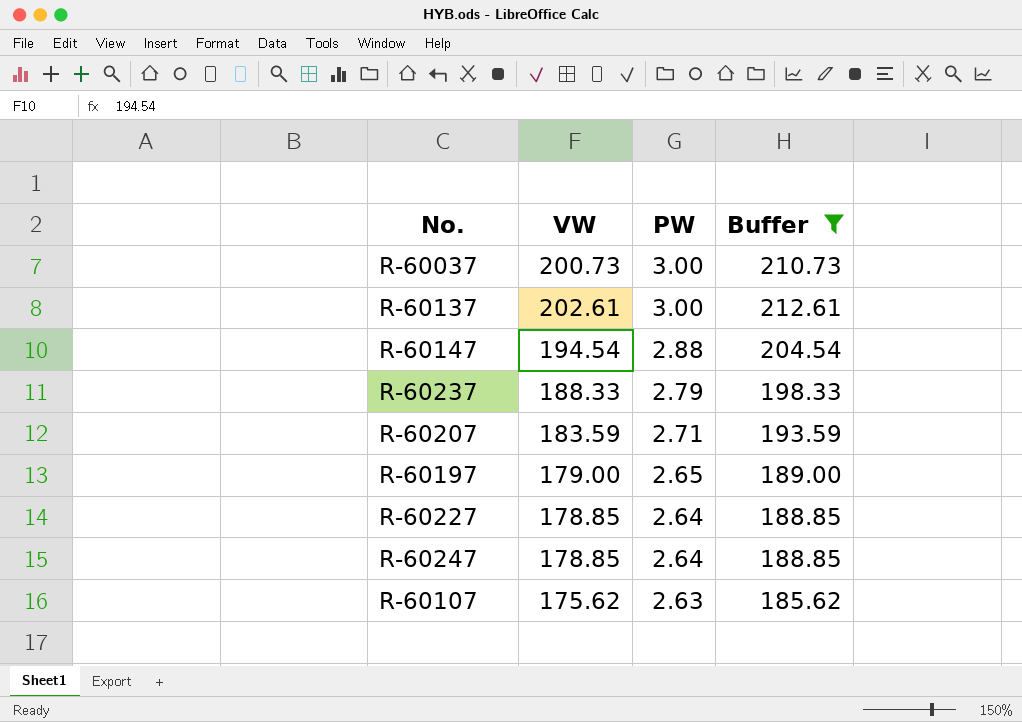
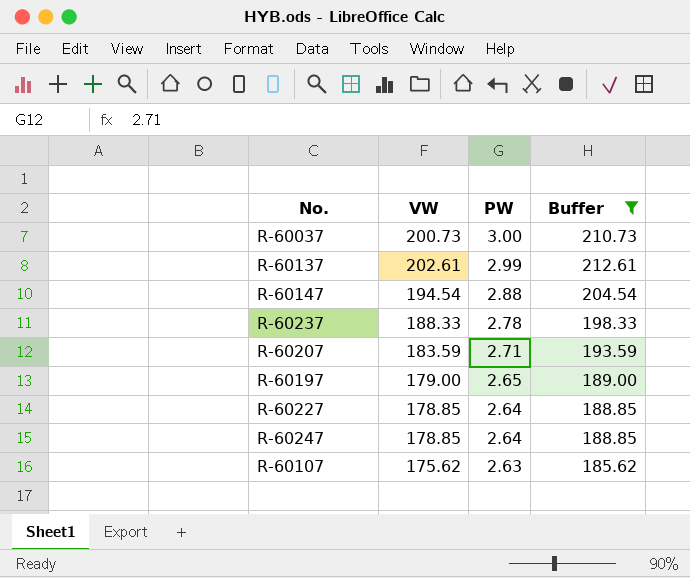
R-60137 | PW: 3.00 -> 2.99
R-60237 | PW: 2.79 -> 2.78

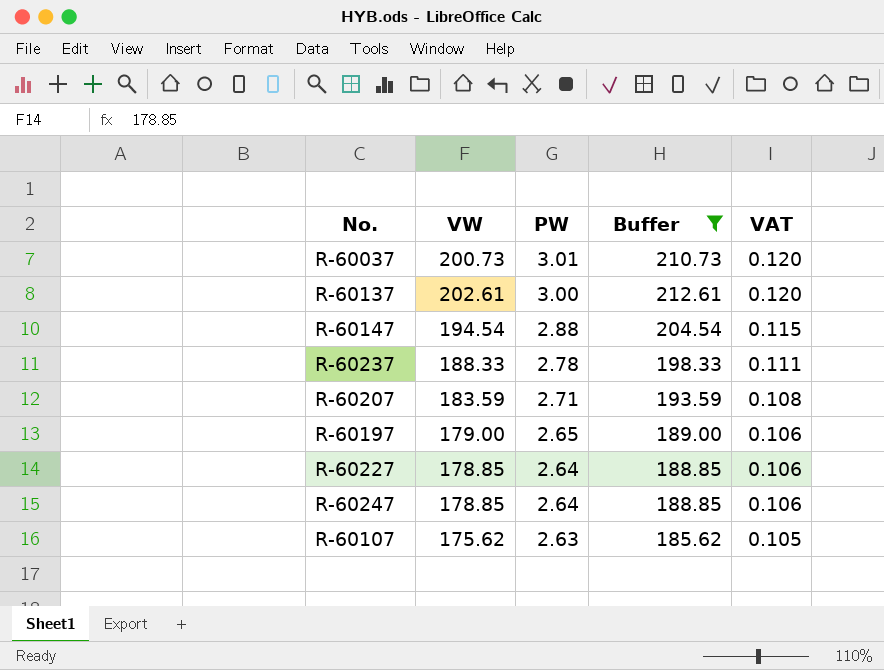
column VAT | formula: none -> [PW] * 0.04
R-60037 | PW: 3.00 -> 3.01
R-60137 | PW: 2.99 -> 3.00

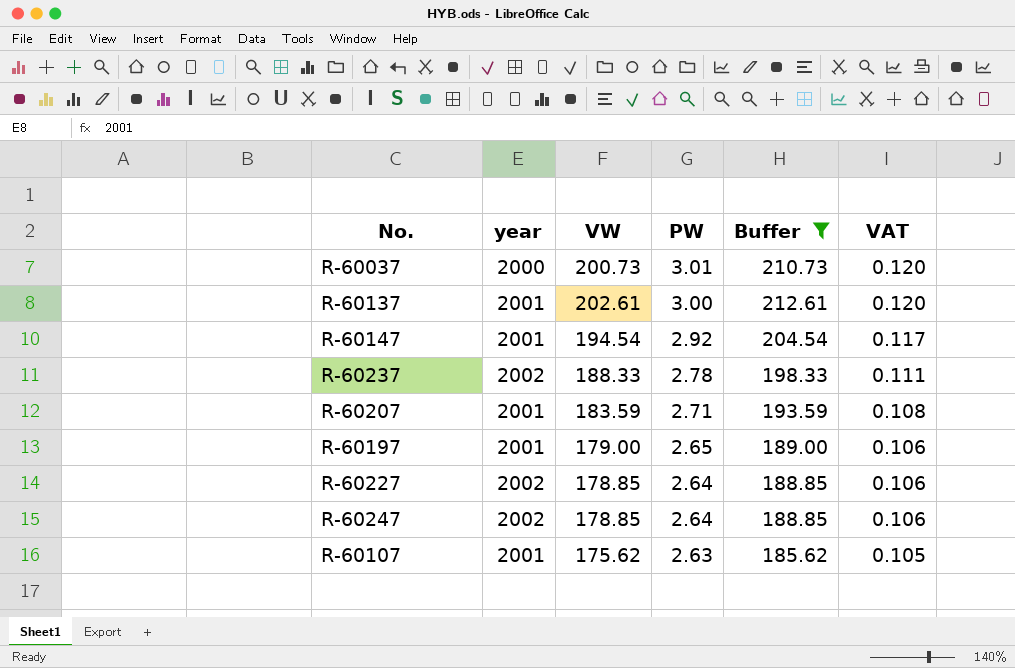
column year | position: none -> 2
R-60147 | PW: 2.88 -> 2.92
R-60147 | VAT: 0.115 -> 0.117

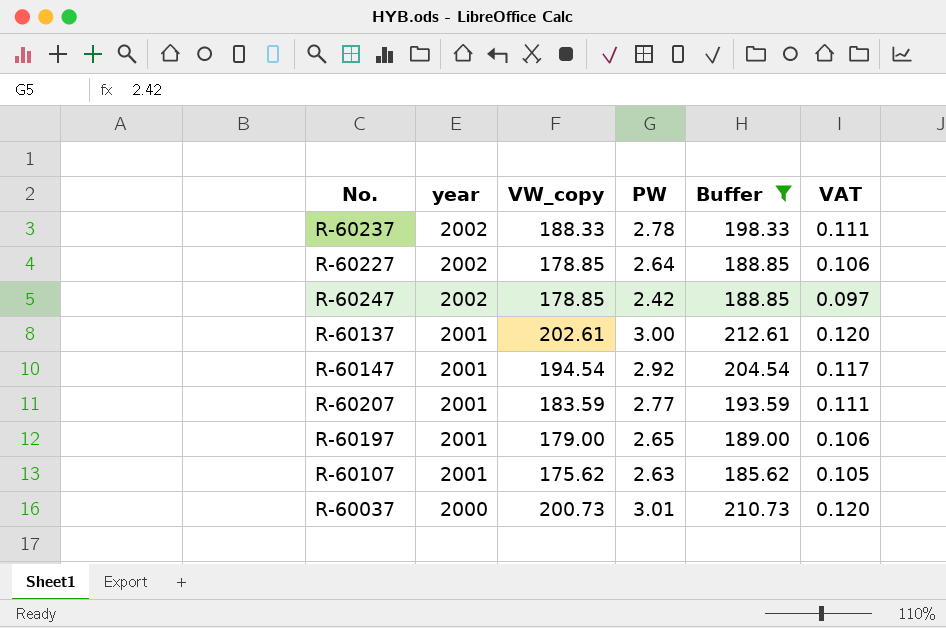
row order: PW descending -> year descending
column name: VW -> VW_copy
R-60247 | PW: 2.64 -> 2.42
R-60247 | VAT: 0.106 -> 0.097
R-60207 | PW: 2.71 -> 2.77
R-60207 | VAT: 0.108 -> 0.111

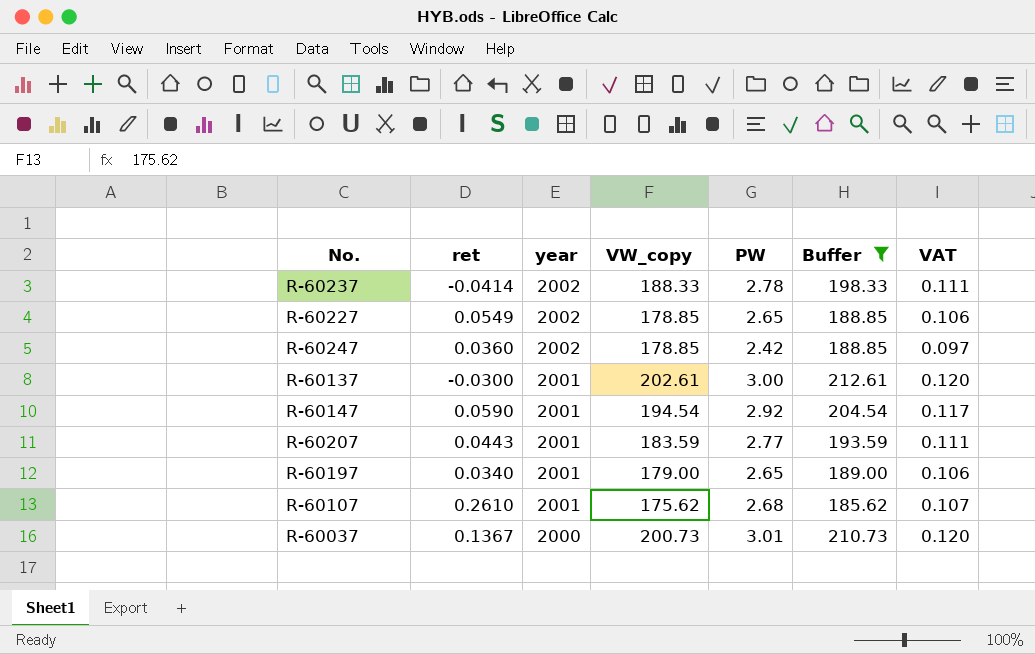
column ret | position: none -> 2
R-60227 | PW: 2.64 -> 2.65
R-60107 | PW: 2.63 -> 2.68
R-60107 | VAT: 0.105 -> 0.107

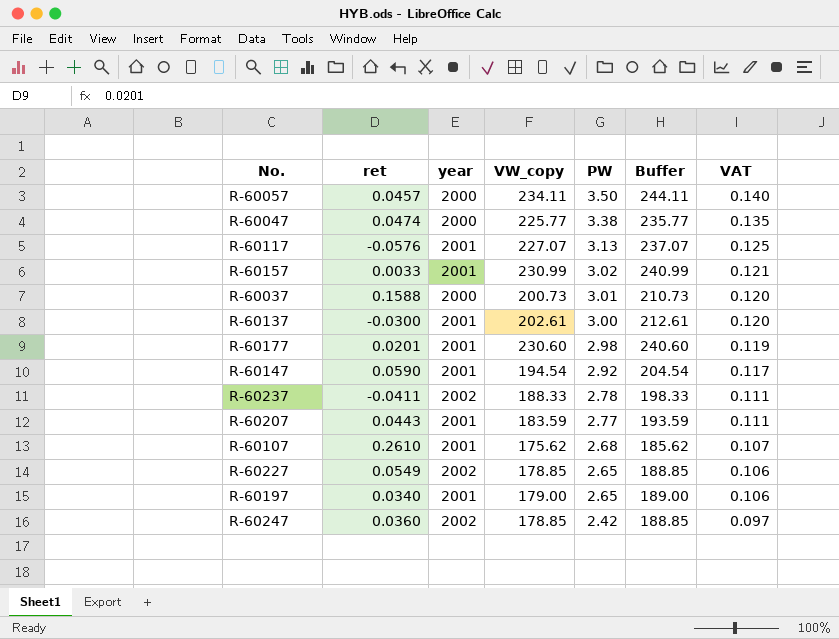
filter: Buffer <= 212.61 -> none
row order: year descending -> PW descending
R-60037 | ret: 0.1367 -> 0.1588
R-60237 | ret: -0.0414 -> -0.0411

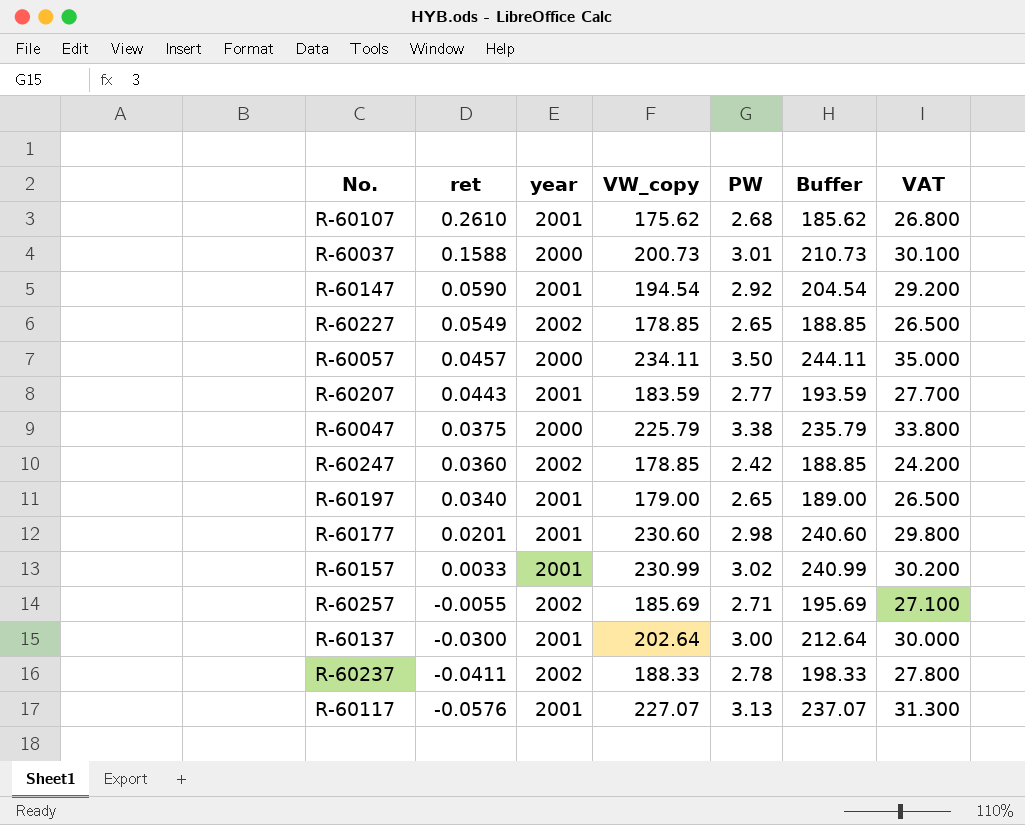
row order: PW descending -> ret descending
column VAT | formula: [PW] * 0.04 -> [PW] * 10
R-60047 | ret: 0.0474 -> 0.0375
R-60047 | VW_copy: 225.77 -> 225.79
R-60047 | Buffer: 235.77 -> 235.79
row R-60257: none -> -0.0055 | 2002 | 185.69 | 2.71 | 195.69 | 27.100
R-60137 | VW_copy: 202.61 -> 202.64
R-60137 | Buffer: 212.61 -> 212.64

